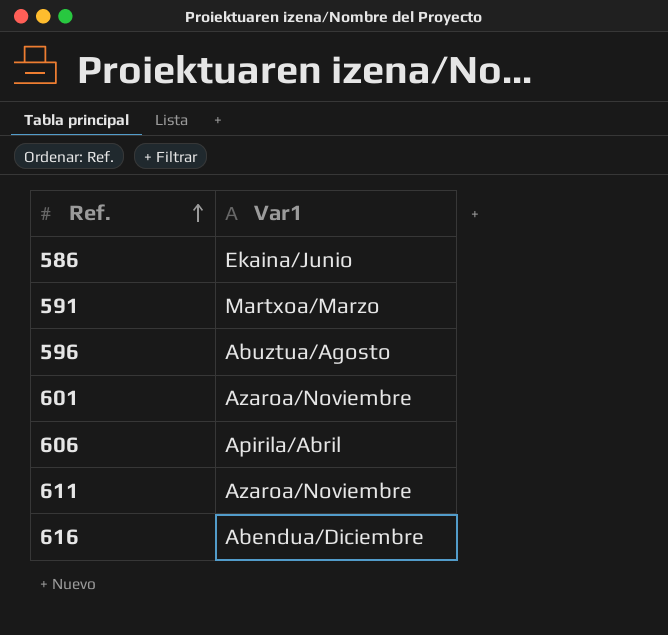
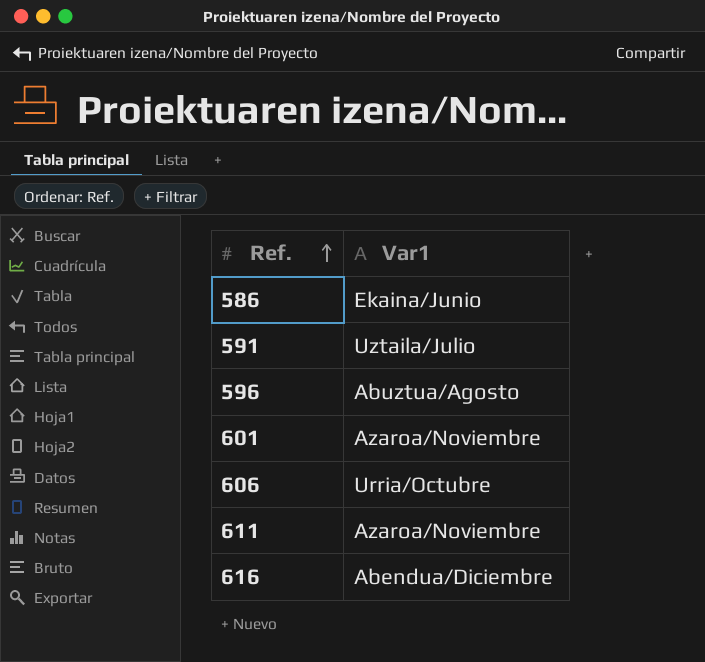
591 | Var1: Martxoa/Marzo -> Uztaila/Julio
606 | Var1: Apirila/Abril -> Urria/Octubre

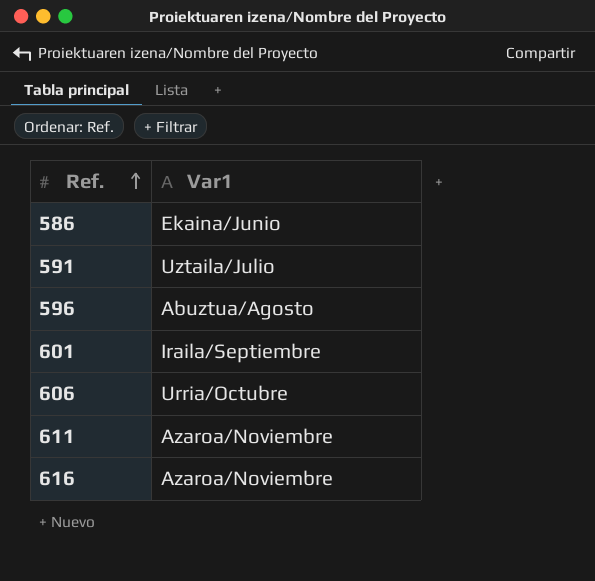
601 | Var1: Azaroa/Noviembre -> Iraila/Septiembre
616 | Var1: Abendua/Diciembre -> Azaroa/Noviembre

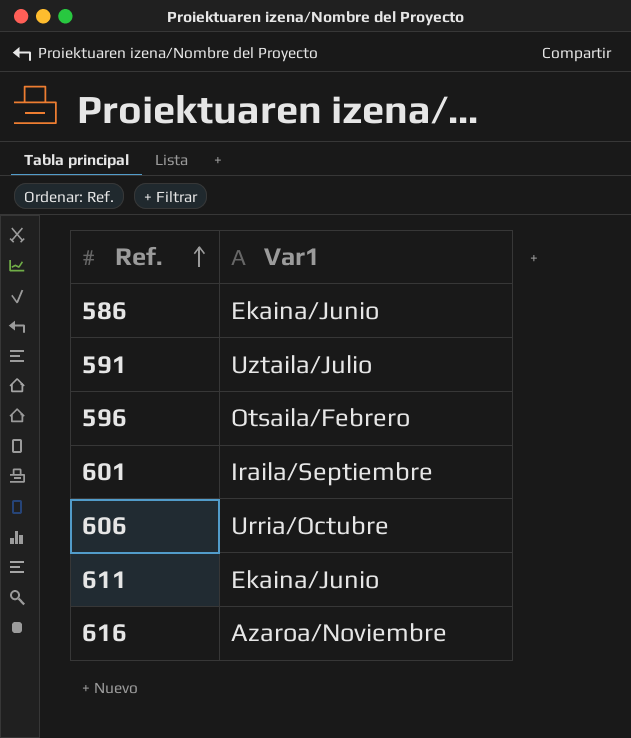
596 | Var1: Abuztua/Agosto -> Otsaila/Febrero
611 | Var1: Azaroa/Noviembre -> Ekaina/Junio

